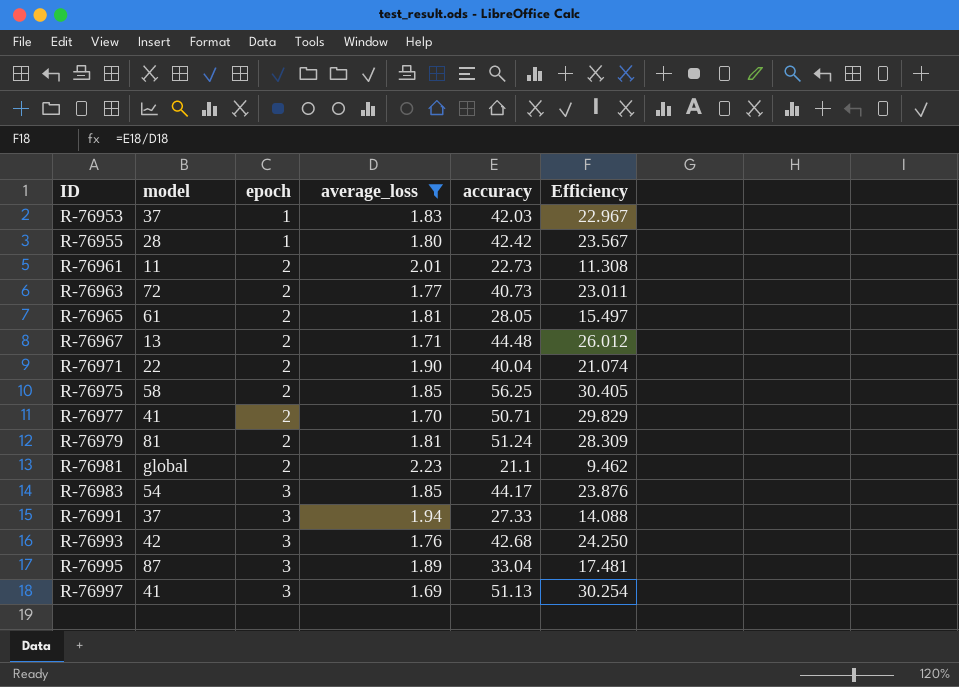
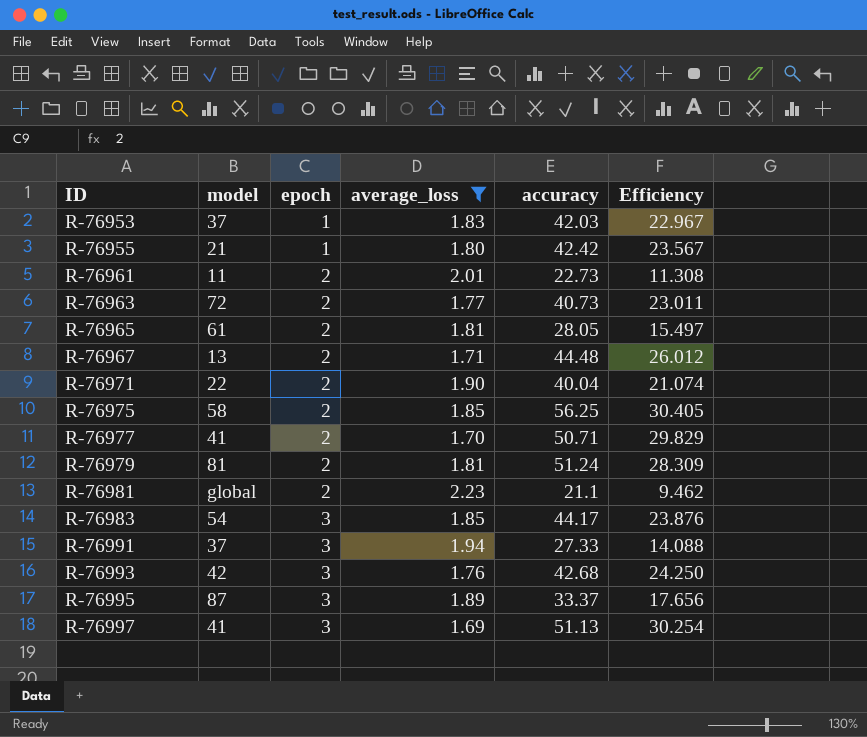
R-76955 | model: 28 -> 21
R-76995 | accuracy: 33.04 -> 33.37
R-76995 | Efficiency: 17.481 -> 17.656

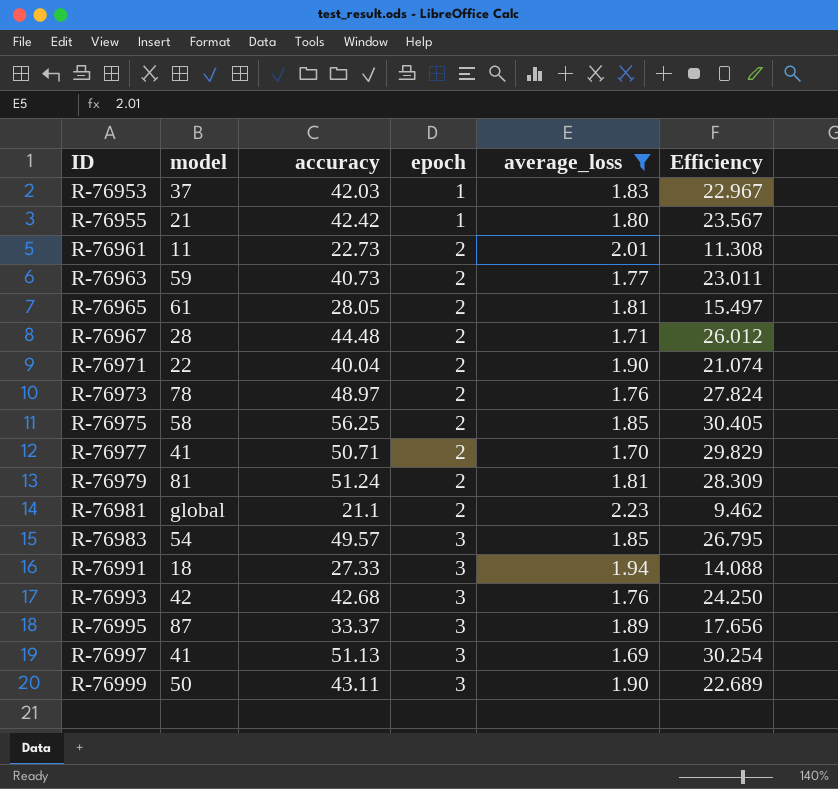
column accuracy | position: 5 -> 3
R-76963 | model: 72 -> 59
R-76967 | model: 13 -> 28
row R-76973: none -> 78 | 48.97 | 2 | 1.76 | 27.824
R-76983 | accuracy: 44.17 -> 49.57
R-76983 | Efficiency: 23.876 -> 26.795
R-76991 | model: 37 -> 18
row R-76999: none -> 50 | 43.11 | 3 | 1.90 | 22.689

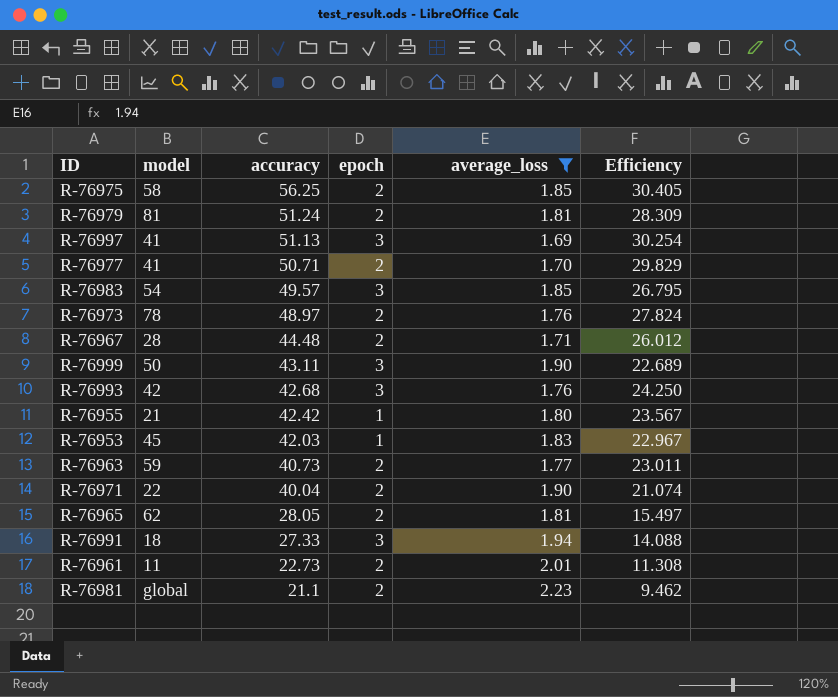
row order: ID ascending -> accuracy descending
row R-76995: 87 | 33.37 | 3 | 1.89 | 17.656 -> none
R-76953 | model: 37 -> 45
R-76965 | model: 61 -> 62

